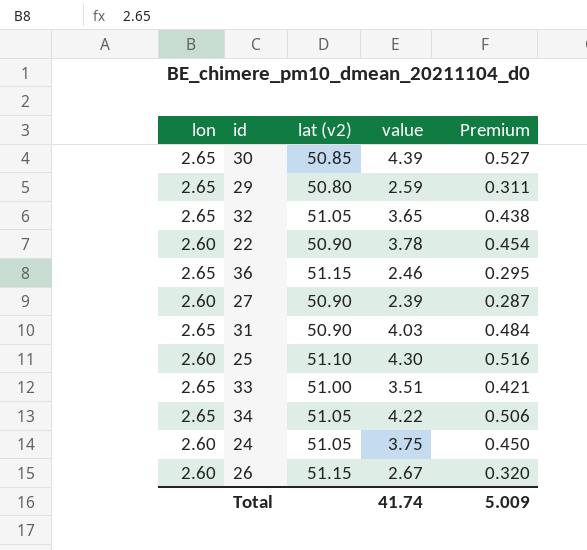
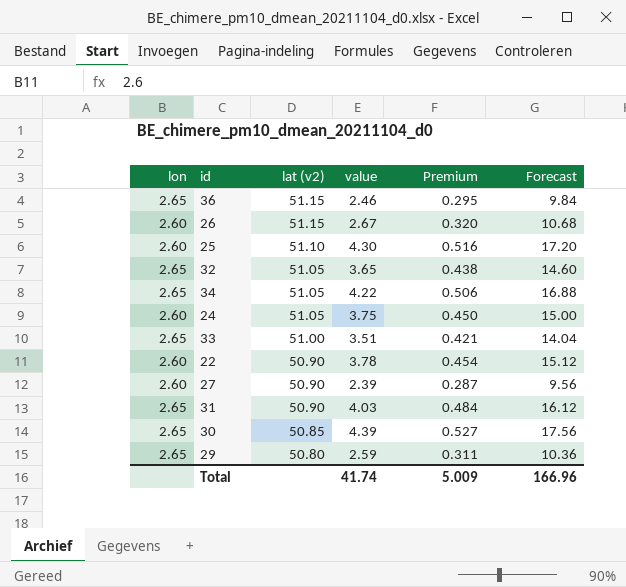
row order: none -> lat (v2) descending
column Forecast | formula: none -> [value] * 4

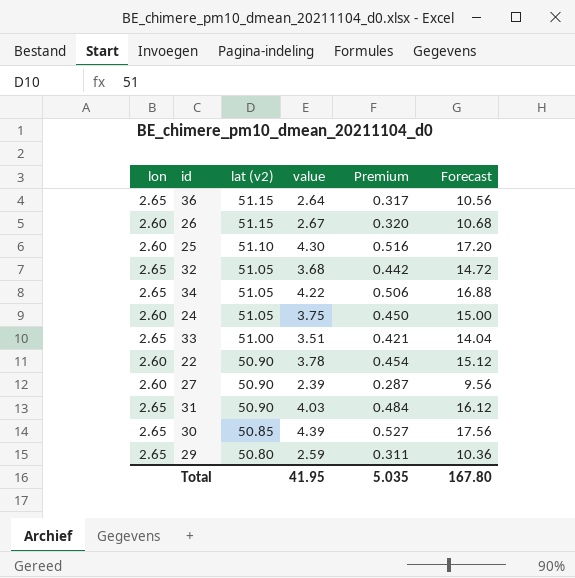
36 | value: 2.46 -> 2.64
36 | Premium: 0.295 -> 0.317
36 | Forecast: 9.84 -> 10.56
32 | value: 3.65 -> 3.68
32 | Premium: 0.438 -> 0.442
32 | Forecast: 14.60 -> 14.72
Total | value: 41.74 -> 41.95
Total | Premium: 5.009 -> 5.035
Total | Forecast: 166.96 -> 167.80

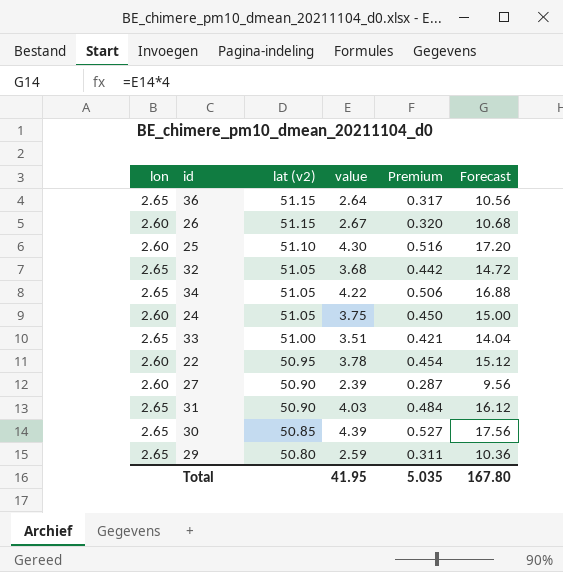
22 | lat (v2): 50.90 -> 50.95

